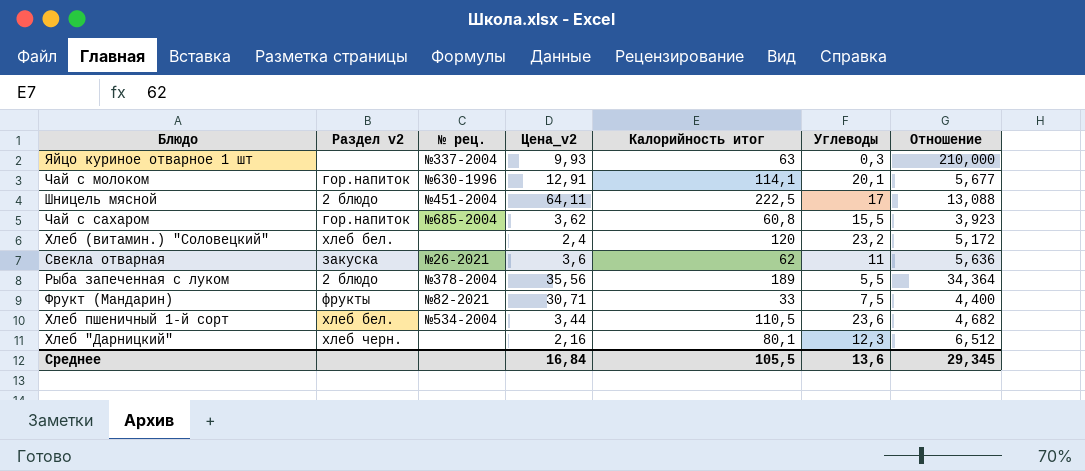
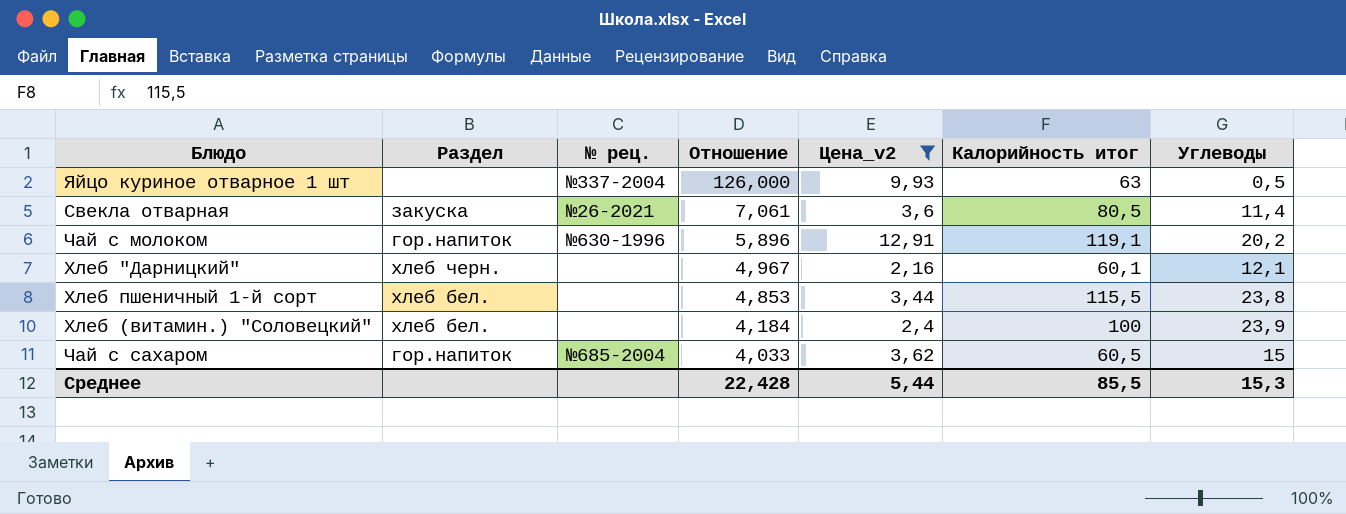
filter: none -> Цена_v2 <= 12,91
row order: none -> Отношение descending
column name: Раздел v2 -> Раздел
column Отношение | position: 7 -> 4
Яйцо куриное отварное 1 шт | Отношение: 210,000 -> 126,000
Яйцо куриное отварное 1 шт | Углеводы: 0,3 -> 0,5
Свекла отварная | Отношение: 5,636 -> 7,061
Свекла отварная | Калорийность итог: 62 -> 80,5
Свекла отварная | Углеводы: 11 -> 11,4
Чай с молоком | Отношение: 5,677 -> 5,896
Чай с молоком | Калорийность итог: 114,1 -> 119,1
Чай с молоком | Углеводы: 20,1 -> 20,2
Хлеб "Дарницкий" | Отношение: 6,512 -> 4,967
Хлеб "Дарницкий" | Калорийность итог: 80,1 -> 60,1
Хлеб "Дарницкий" | Углеводы: 12,3 -> 12,1
Хлеб пшеничный 1-й сорт | № рец.: №534-2004 -> none
Хлеб пшеничный 1-й сорт | Отношение: 4,682 -> 4,853
Хлеб пшеничный 1-й сорт | Калорийность итог: 110,5 -> 115,5
Хлеб пшеничный 1-й сорт | Углеводы: 23,6 -> 23,8
Хлеб (витамин.) "Соловецкий" | Отношение: 5,172 -> 4,184
Хлеб (витамин.) "Соловецкий" | Калорийность итог: 120 -> 100
Хлеб (витамин.) "Соловецкий" | Углеводы: 23,2 -> 23,9
Чай с сахаром | Отношение: 3,923 -> 4,033
Чай с сахаром | Калорийность итог: 60,8 -> 60,5
Чай с сахаром | Углеводы: 15,5 -> 15
Среднее | Отношение: 29,345 -> 22,428
Среднее | Цена_v2: 16,84 -> 5,44
Среднее | Калорийность итог: 105,5 -> 85,5
Среднее | Углеводы: 13,6 -> 15,3

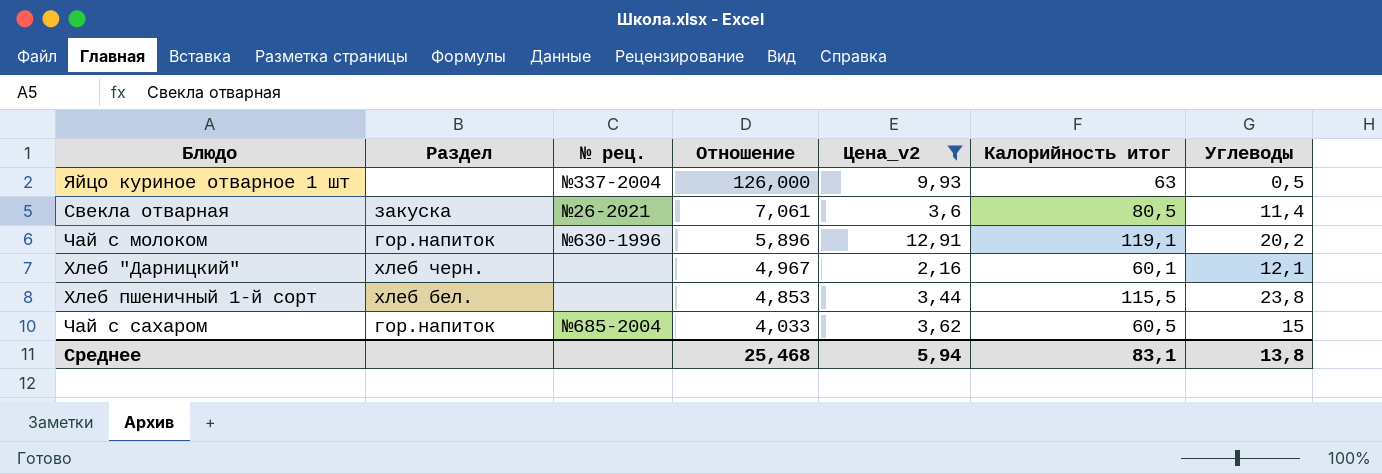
row Хлеб (витамин.) "Соловецкий": хлеб бел. | none | 4,184 | 2,4 | 100 | 23,9 -> none
Среднее | Отношение: 22,428 -> 25,468
Среднее | Цена_v2: 5,44 -> 5,94
Среднее | Калорийность итог: 85,5 -> 83,1
Среднее | Углеводы: 15,3 -> 13,8

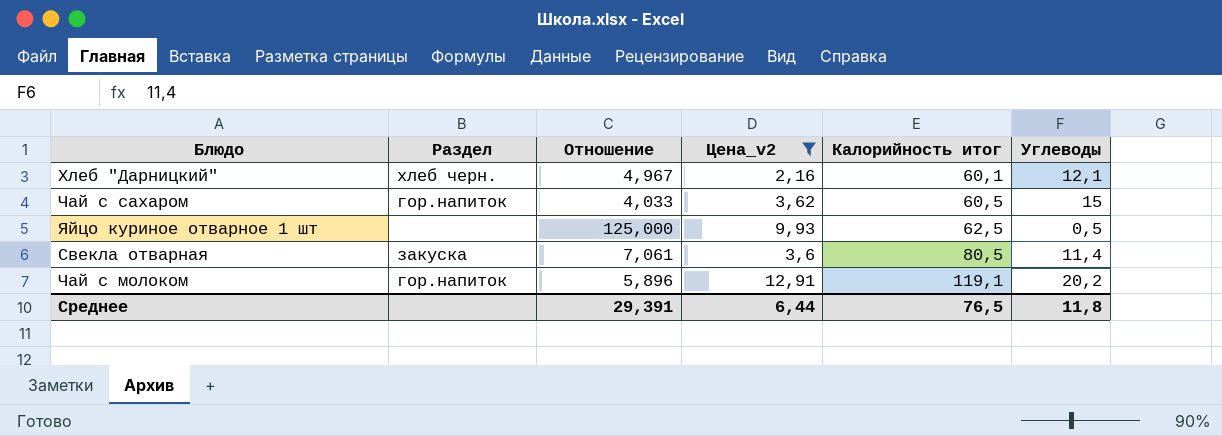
row order: Отношение descending -> Калорийность итог ascending
column № рец. | position: 3 -> none
row Хлеб пшеничный 1-й сорт: хлеб бел. | none | 4,853 | 3,44 | 115,5 | 23,8 -> none
Яйцо куриное отварное 1 шт | Отношение: 126,000 -> 125,000
Яйцо куриное отварное 1 шт | Калорийность итог: 63 -> 62,5
Среднее | Отношение: 25,468 -> 29,391
Среднее | Цена_v2: 5,94 -> 6,44
Среднее | Калорийность итог: 83,1 -> 76,5
Среднее | Углеводы: 13,8 -> 11,8

